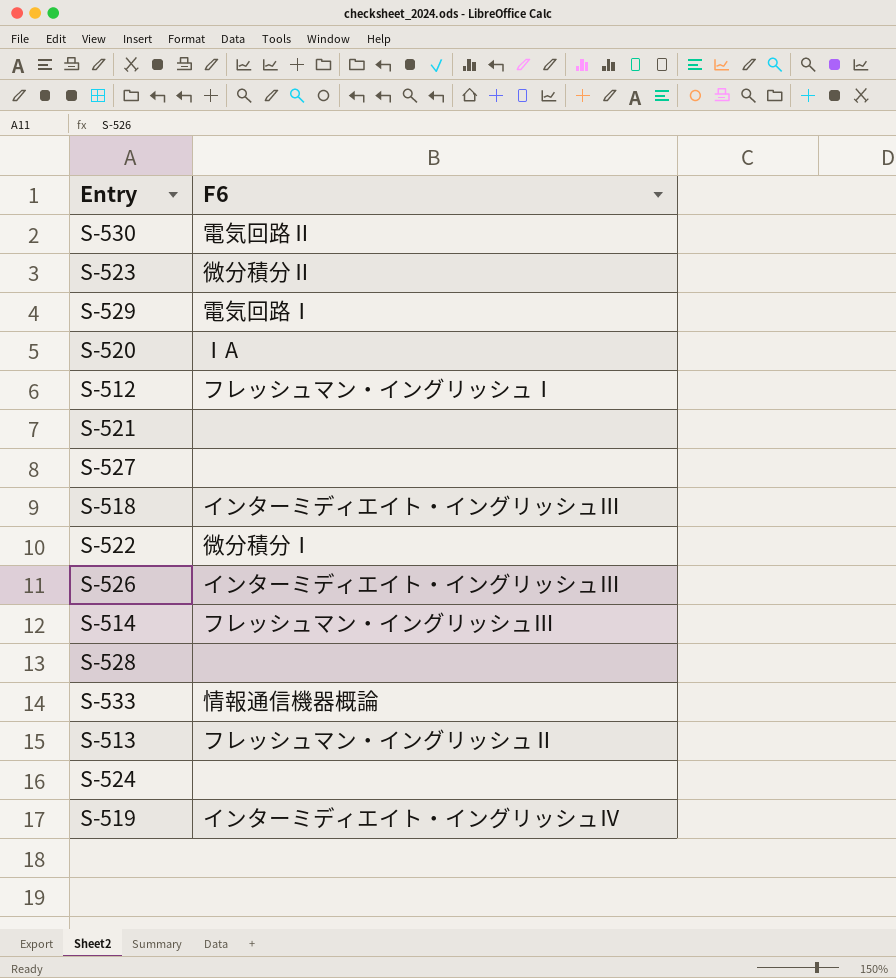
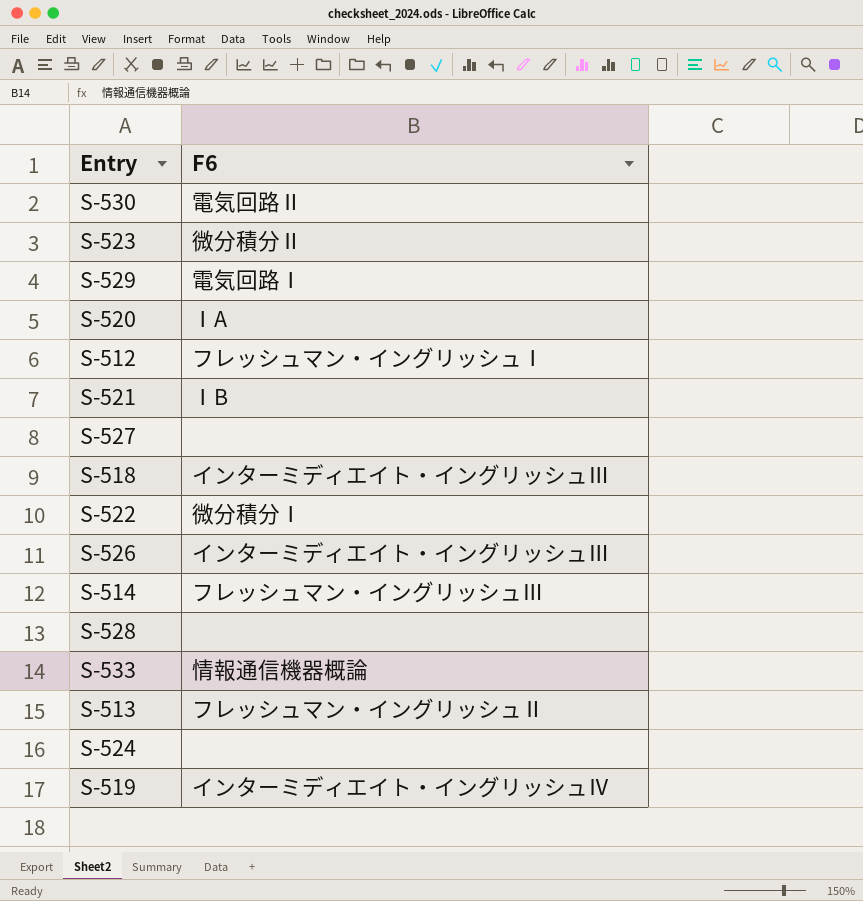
S-521 | F6: none -> ⅠB

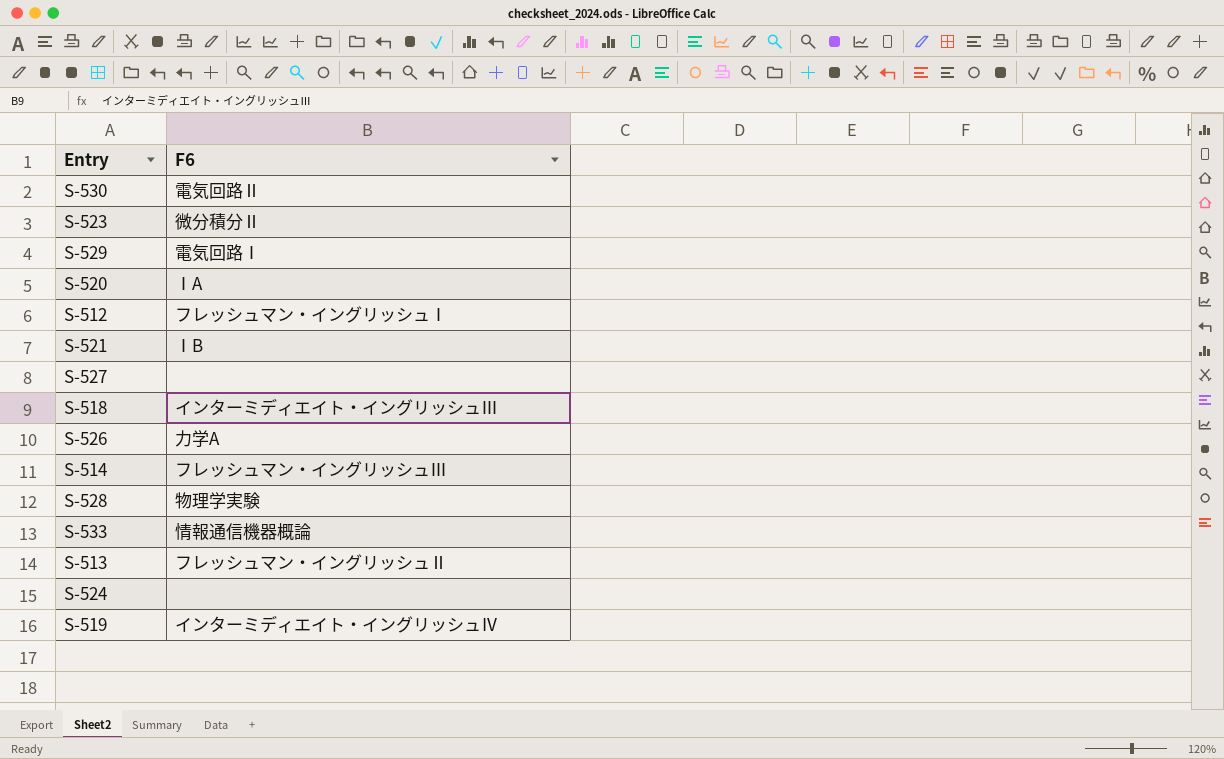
row S-522: 微分積分Ⅰ -> none
S-526 | F6: インターミディエイト・イングリッシュⅢ -> 力学A
S-528 | F6: none -> 物理学実験

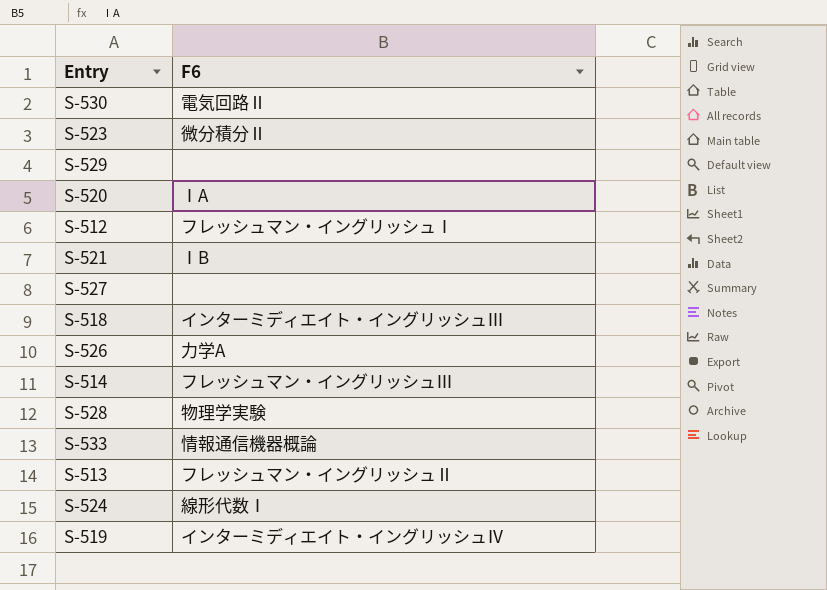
S-529 | F6: 電気回路Ⅰ -> none
S-524 | F6: none -> 線形代数Ⅰ

